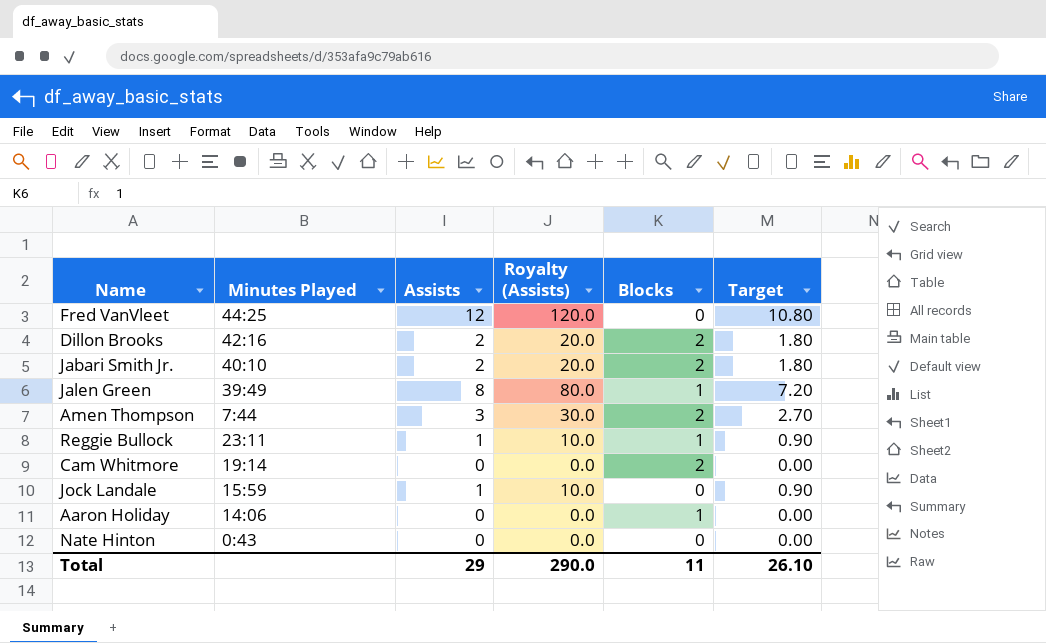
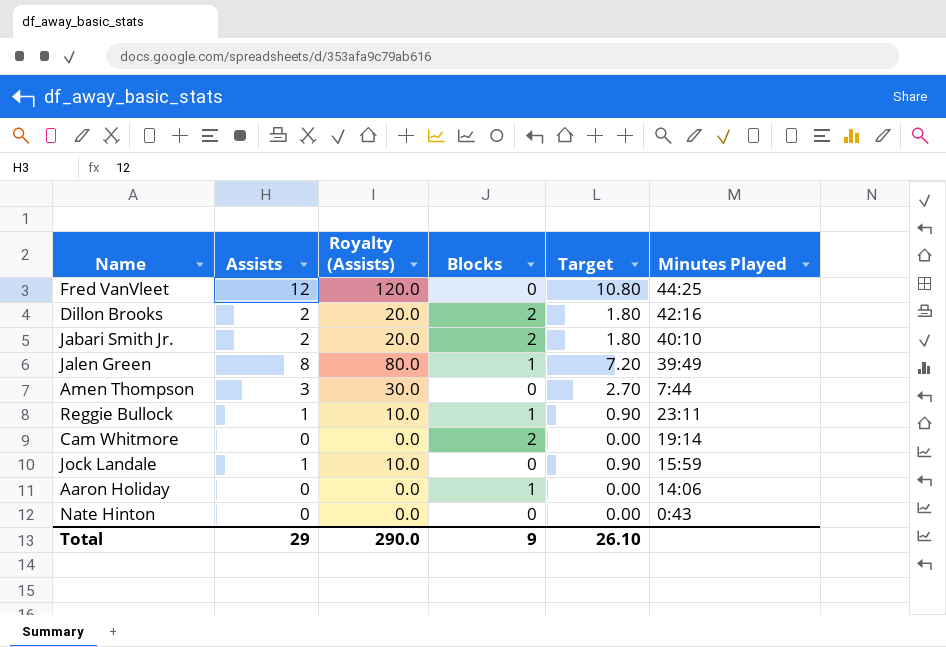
column Minutes Played | position: 2 -> 6
Amen Thompson | Blocks: 2 -> 0
Total | Blocks: 11 -> 9

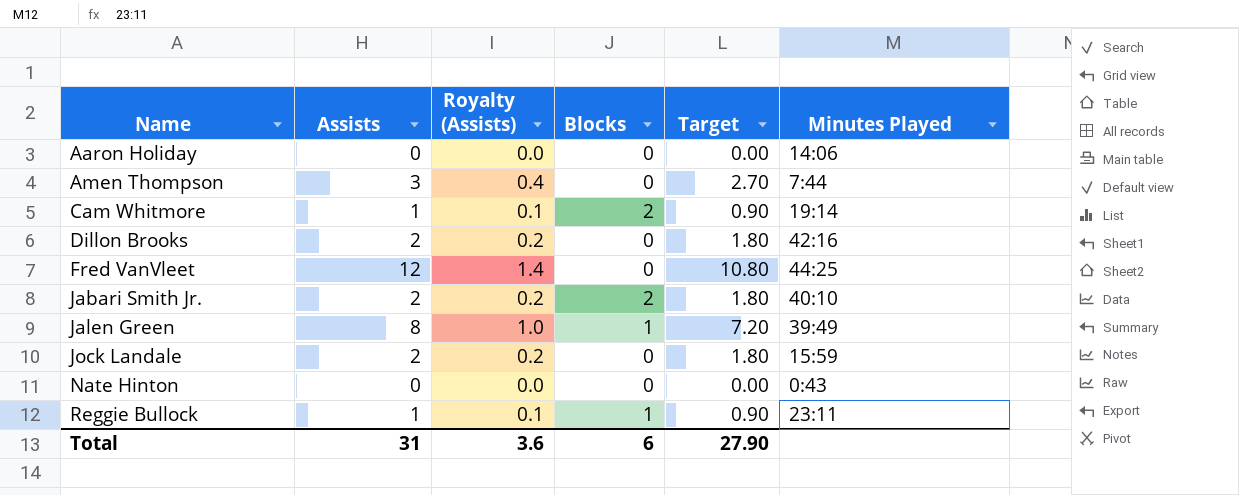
row order: none -> Name ascending
column Royalty (Assists) | formula: [Assists] * 10 -> [Assists] * 0.12
Aaron Holiday | Blocks: 1 -> 0
Cam Whitmore | Assists: 0 -> 1
Cam Whitmore | Target: 0.00 -> 0.90
Dillon Brooks | Blocks: 2 -> 0
Jock Landale | Assists: 1 -> 2
Jock Landale | Target: 0.90 -> 1.80
Total | Assists: 29 -> 31
Total | Royalty (Assists): 290.0 -> 3.6
Total | Blocks: 9 -> 6
Total | Target: 26.10 -> 27.90

